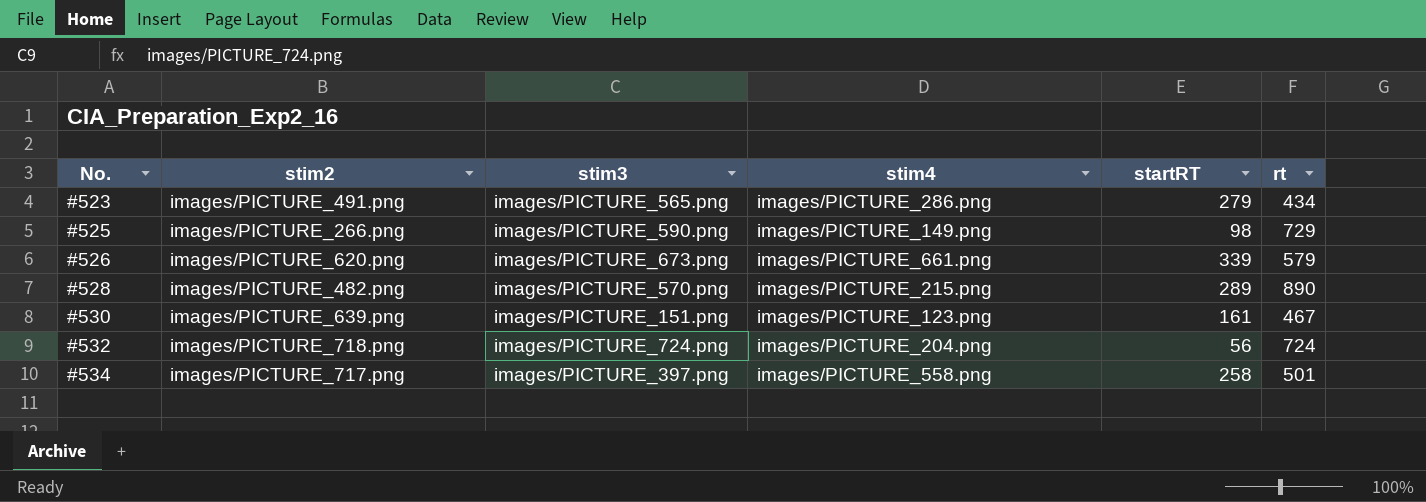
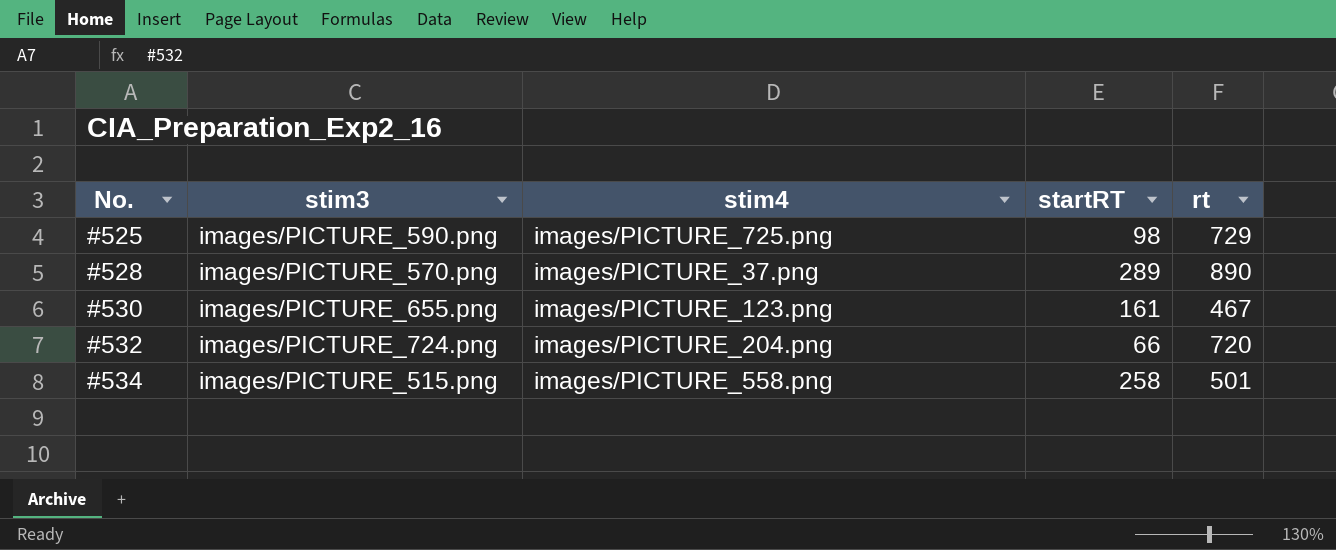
column stim2 | position: 2 -> none
row #523: images/PICTURE_491.png | images/PICTURE_565.png | images/PICTURE_286.png | 279 | 434 -> none
row #526: images/PICTURE_620.png | images/PICTURE_673.png | images/PICTURE_661.png | 339 | 579 -> none
#525 | stim4: images/PICTURE_149.png -> images/PICTURE_725.png
#528 | stim4: images/PICTURE_215.png -> images/PICTURE_37.png
#530 | stim3: images/PICTURE_151.png -> images/PICTURE_655.png
#532 | startRT: 56 -> 66
#532 | rt: 724 -> 720
#534 | stim3: images/PICTURE_397.png -> images/PICTURE_515.png

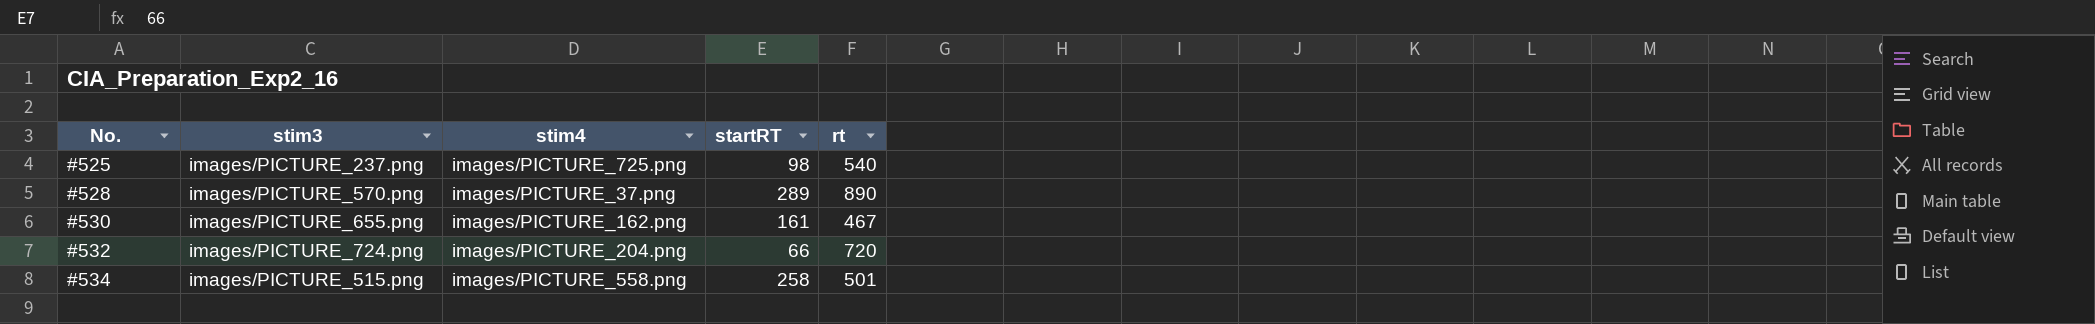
#525 | stim3: images/PICTURE_590.png -> images/PICTURE_237.png
#525 | rt: 729 -> 540
#530 | stim4: images/PICTURE_123.png -> images/PICTURE_162.png

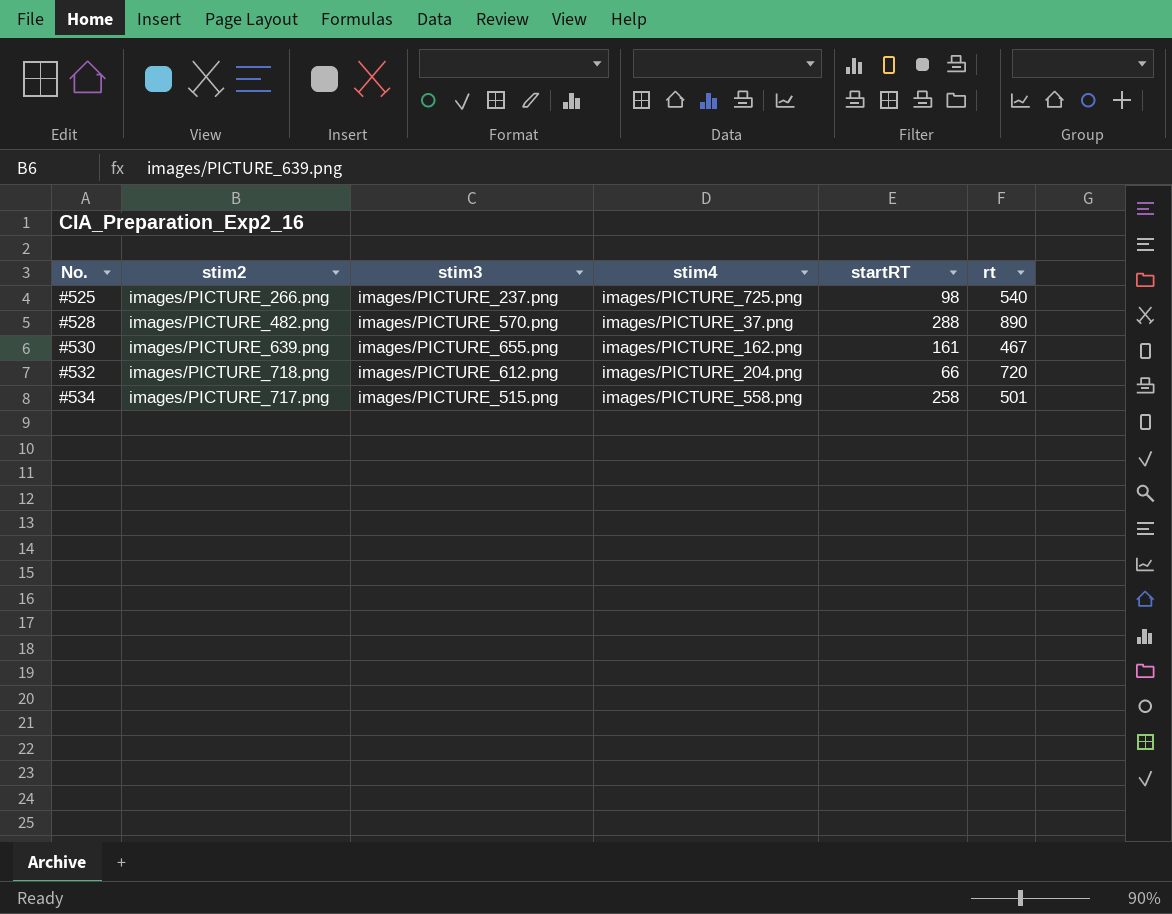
column stim2 | position: none -> 2
#528 | startRT: 289 -> 288
#532 | stim3: images/PICTURE_724.png -> images/PICTURE_612.png

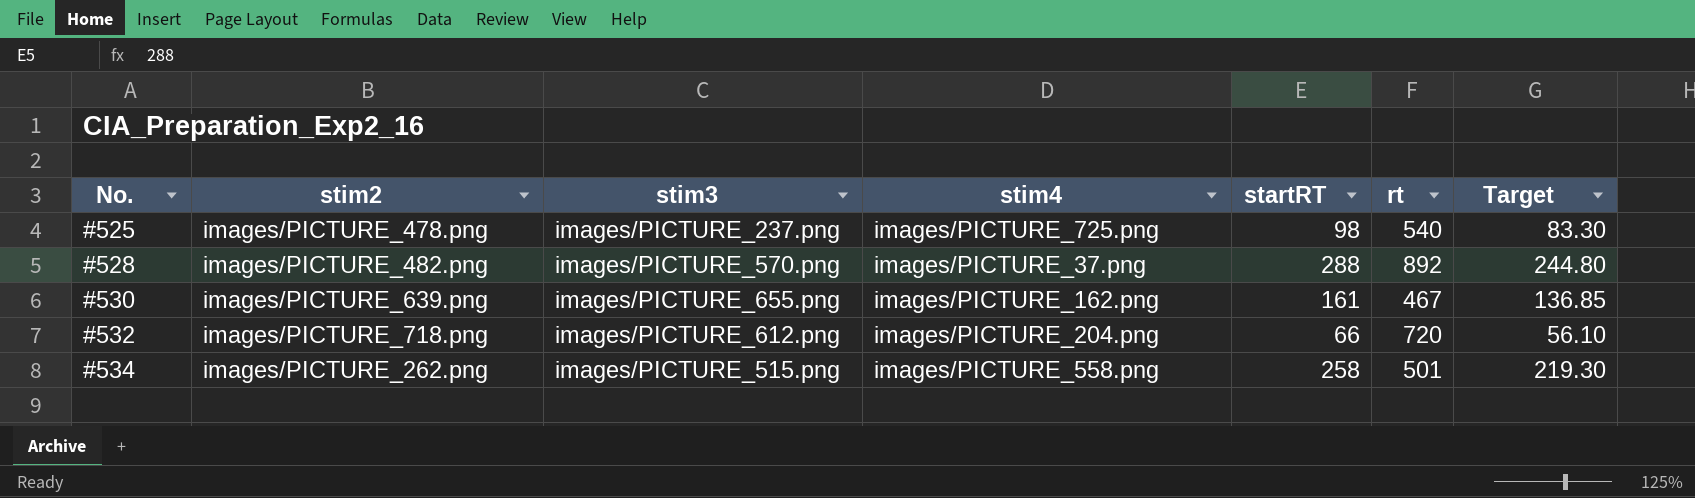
column Target | formula: none -> [startRT] * 0.85
#525 | stim2: images/PICTURE_266.png -> images/PICTURE_478.png
#528 | rt: 890 -> 892
#534 | stim2: images/PICTURE_717.png -> images/PICTURE_262.png

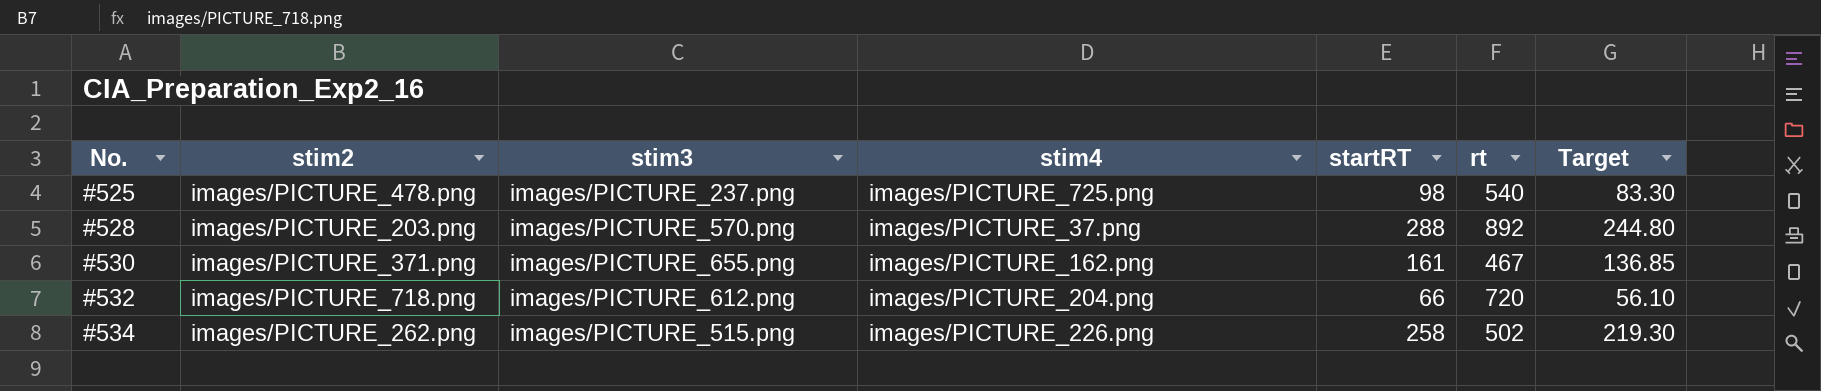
#528 | stim2: images/PICTURE_482.png -> images/PICTURE_203.png
#530 | stim2: images/PICTURE_639.png -> images/PICTURE_371.png
#534 | stim4: images/PICTURE_558.png -> images/PICTURE_226.png
#534 | rt: 501 -> 502

